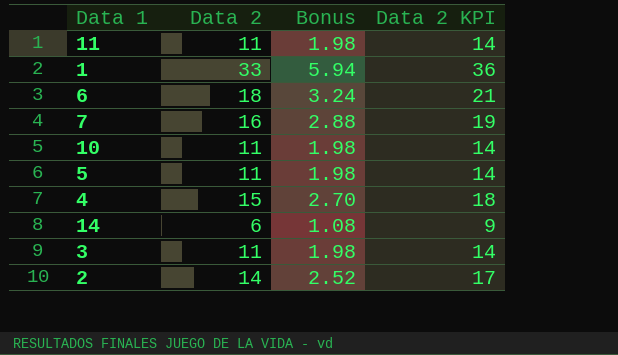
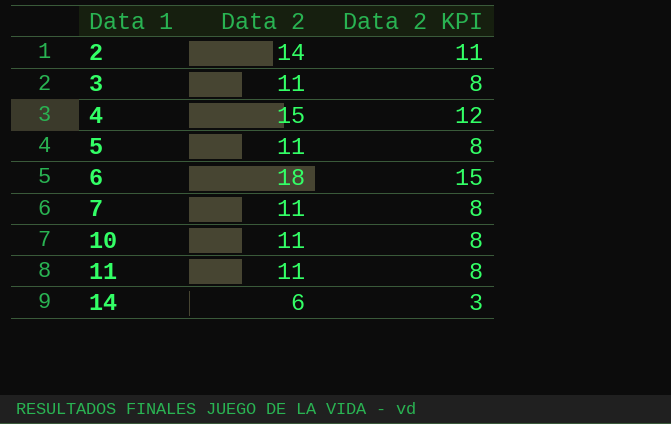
row order: none -> Data 1 ascending
column Bonus | formula: [Data 2] * 0.18 -> none
column Data 2 KPI | formula: [Data 2] + 3 -> [Data 2] - 3
row 1: 33 | 5.94 | 36 -> none
7 | Data 2: 16 -> 11

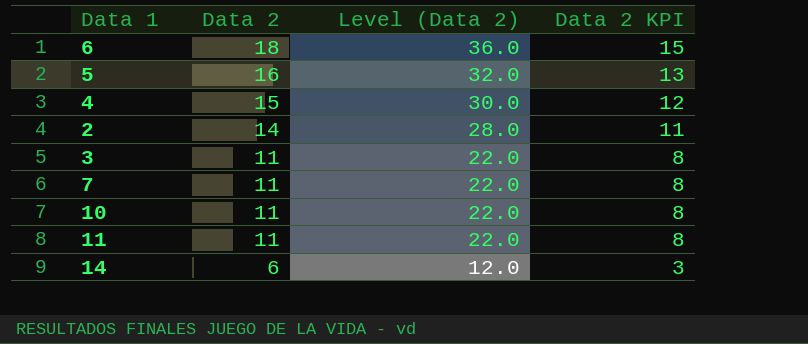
row order: Data 1 ascending -> Data 2 descending
column Level (Data 2) | formula: none -> [Data 2] * 2
5 | Data 2: 11 -> 16
5 | Data 2 KPI: 8 -> 13

